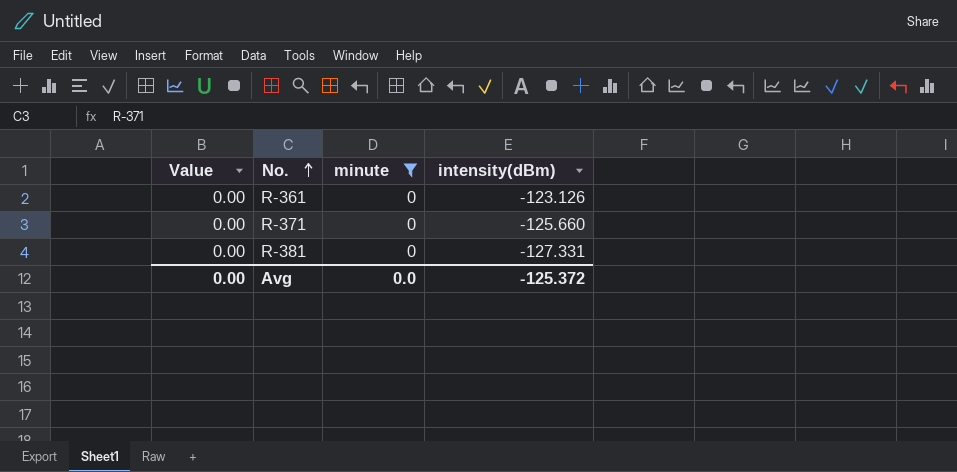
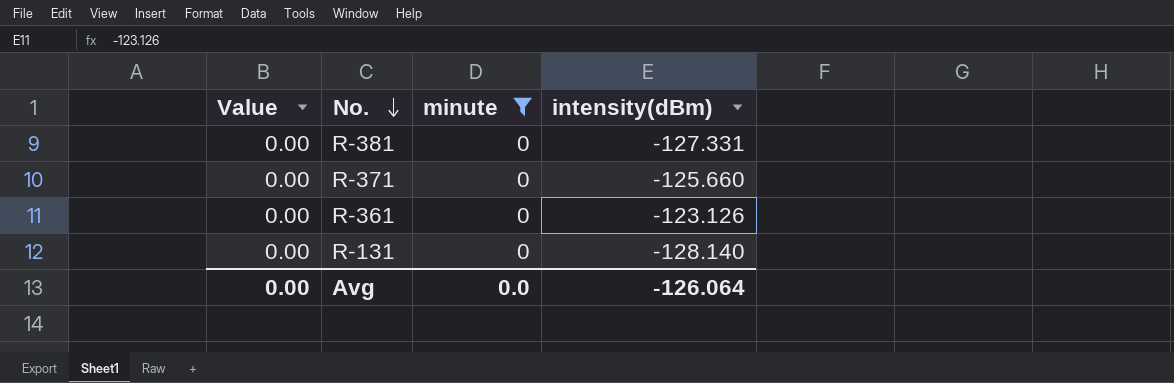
row order: No. ascending -> No. descending
row R-131: none -> 0.00 | 0 | -128.140
Avg | intensity(dBm): -125.372 -> -126.064

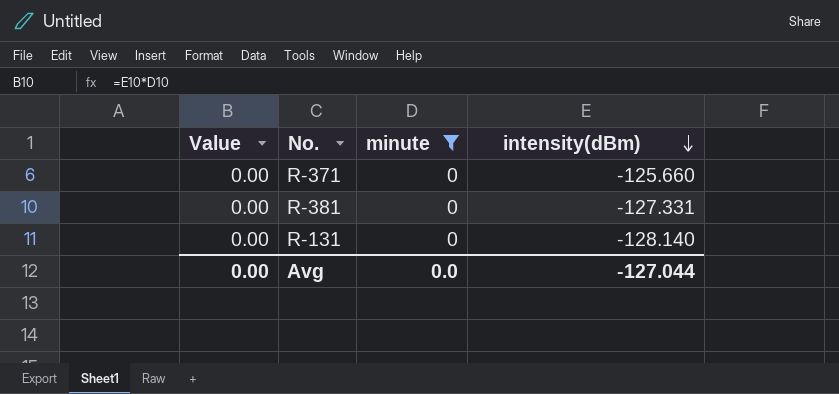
row order: No. descending -> intensity(dBm) descending
row R-361: 0.00 | 0 | -123.126 -> none
Avg | intensity(dBm): -126.064 -> -127.044

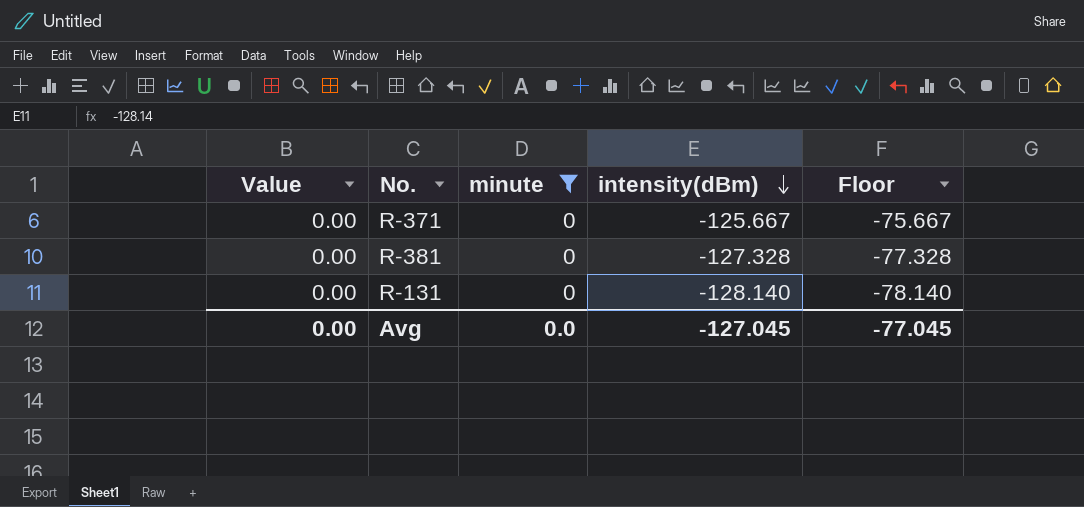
column Floor | formula: none -> [intensity(dBm)] + 50
R-371 | intensity(dBm): -125.660 -> -125.667
R-381 | intensity(dBm): -127.331 -> -127.328
Avg | intensity(dBm): -127.044 -> -127.045

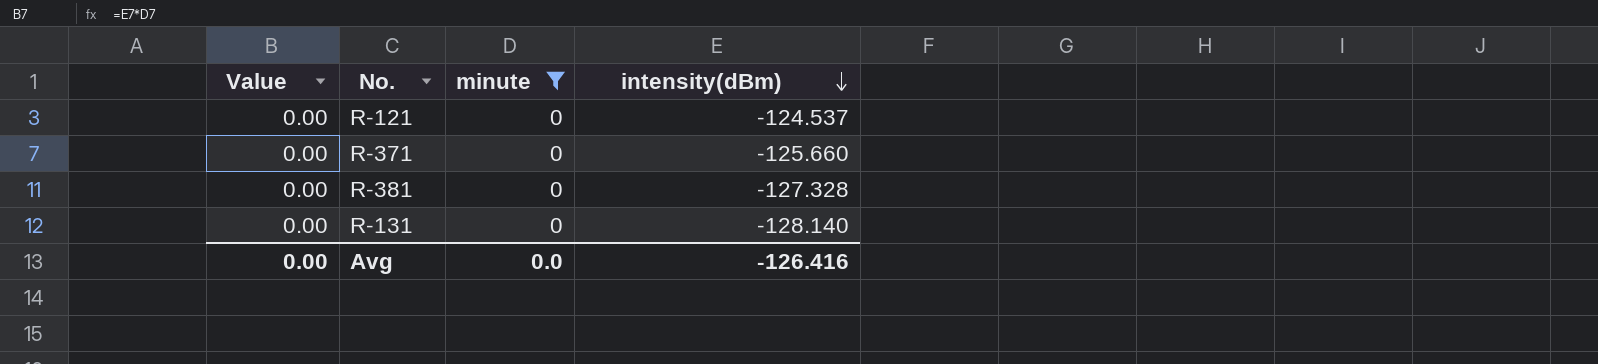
column Floor | formula: [intensity(dBm)] + 50 -> none
row R-121: none -> 0.00 | 0 | -124.537
R-371 | intensity(dBm): -125.667 -> -125.660
Avg | intensity(dBm): -127.045 -> -126.416

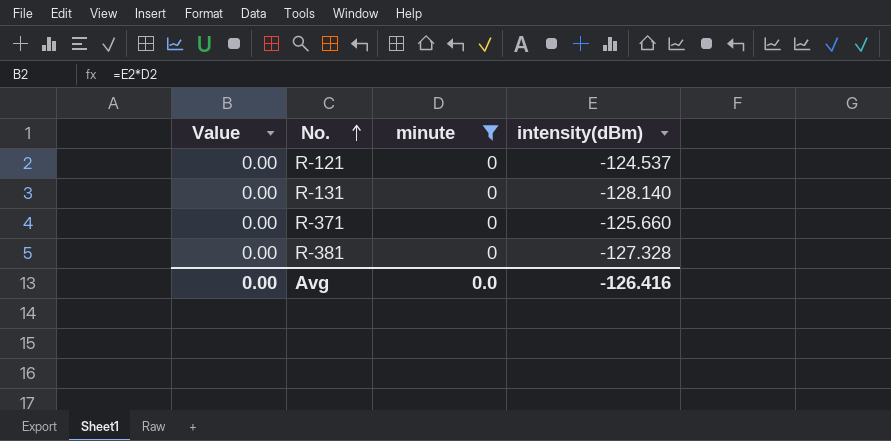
row order: intensity(dBm) descending -> No. ascending

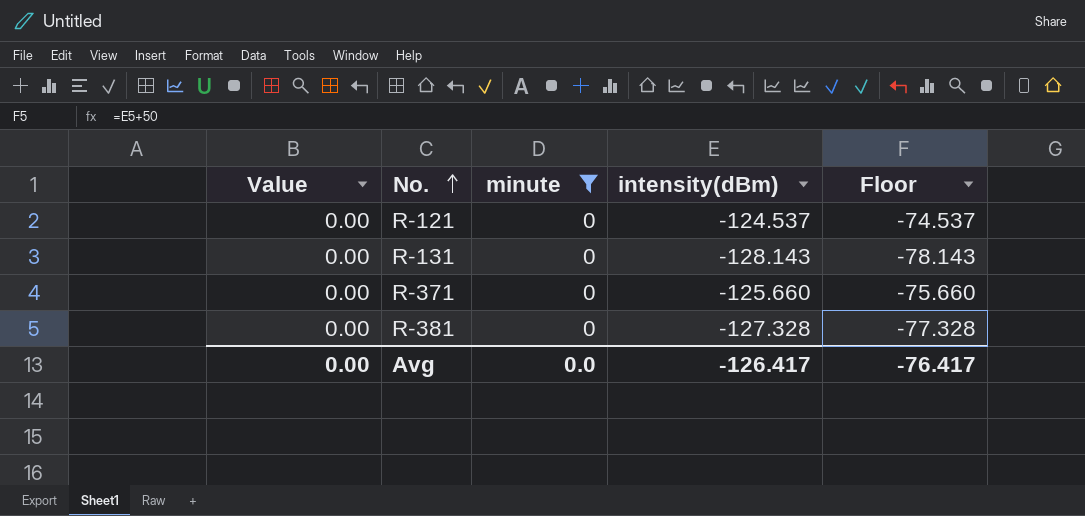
column Floor | formula: none -> [intensity(dBm)] + 50
R-131 | intensity(dBm): -128.140 -> -128.143
Avg | intensity(dBm): -126.416 -> -126.417

